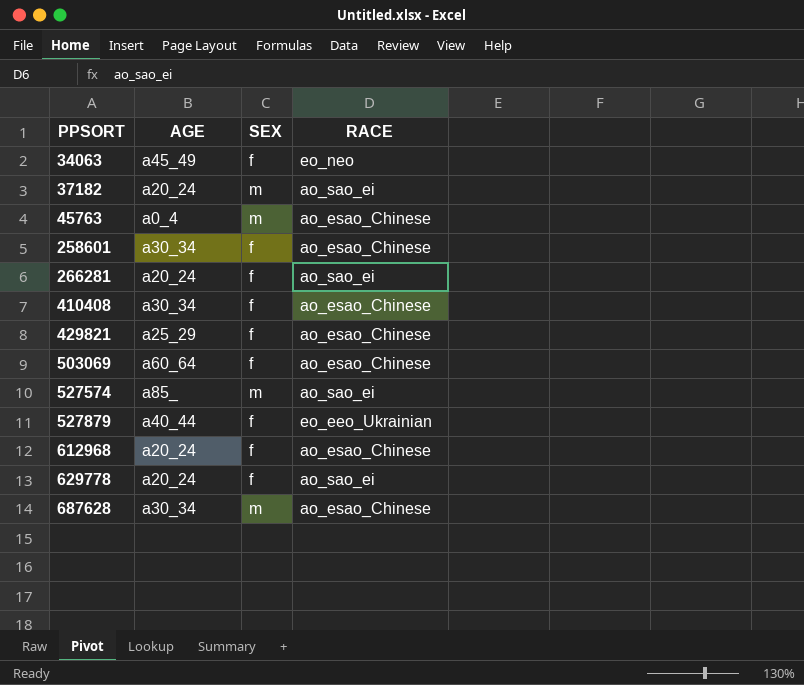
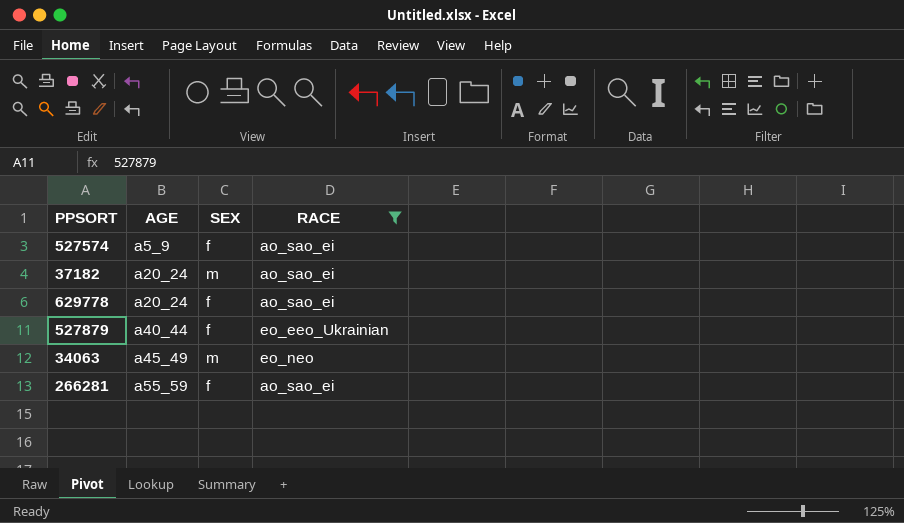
filter: none -> RACE != ao_esao_Chinese
row order: PPSORT ascending -> AGE ascending
527574 | AGE: a85_ -> a5_9
527574 | SEX: m -> f
34063 | SEX: f -> m
266281 | AGE: a20_24 -> a55_59

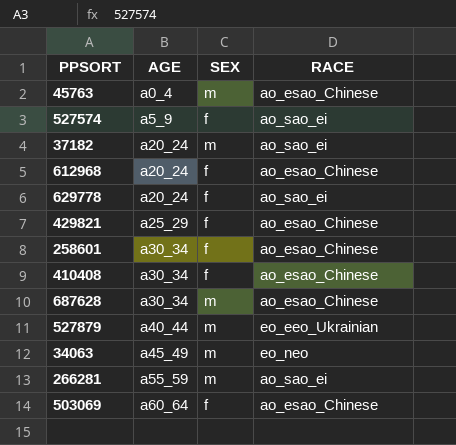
filter: RACE != ao_esao_Chinese -> none
527879 | SEX: f -> m
266281 | SEX: f -> m

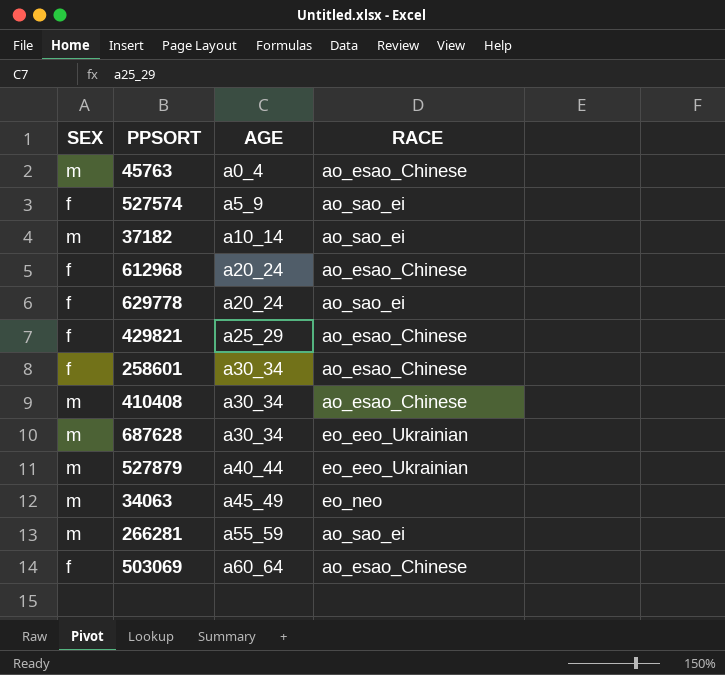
column SEX | position: 3 -> 1
37182 | AGE: a20_24 -> a10_14
410408 | SEX: f -> m
687628 | RACE: ao_esao_Chinese -> eo_eeo_Ukrainian

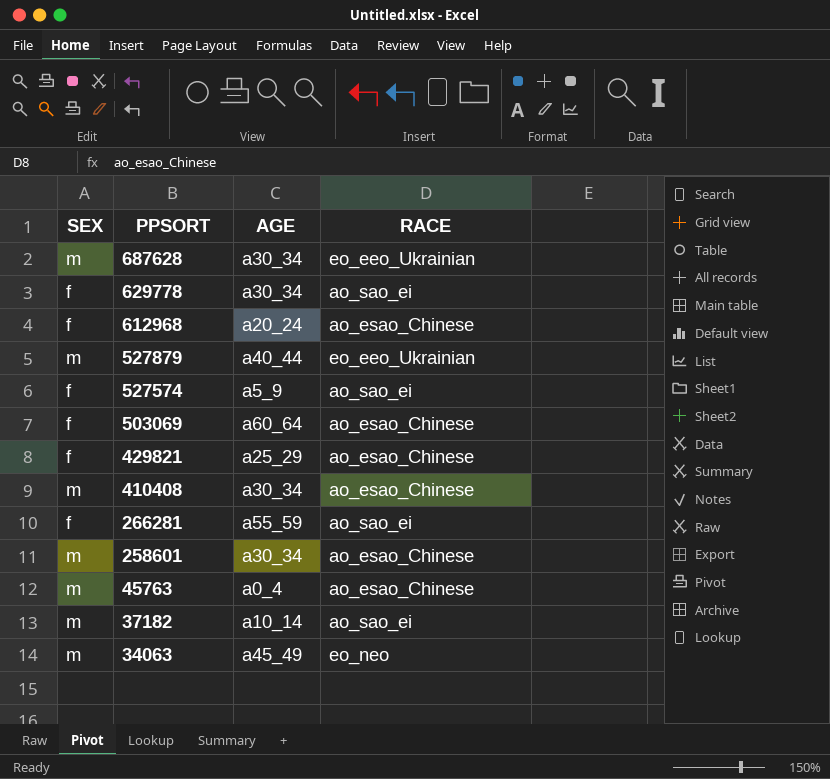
row order: AGE ascending -> PPSORT descending
629778 | AGE: a20_24 -> a30_34
266281 | SEX: m -> f
258601 | SEX: f -> m

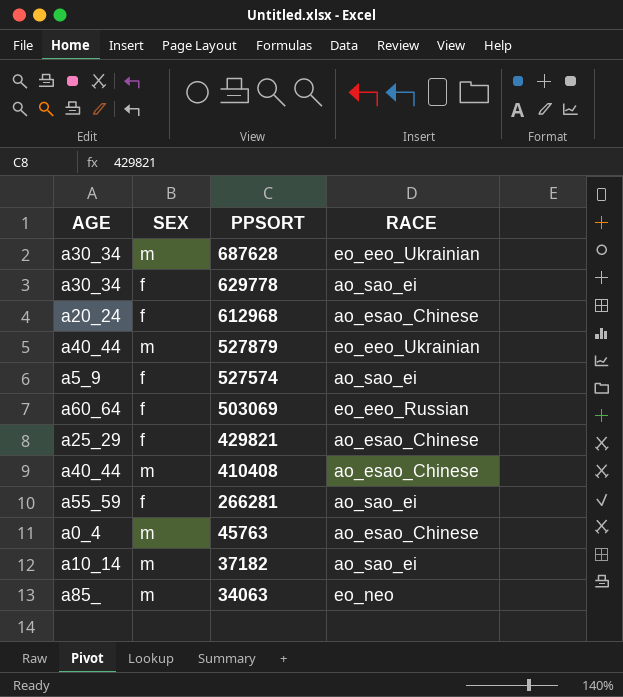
column AGE | position: 3 -> 1
row 258601: m | a30_34 | ao_esao_Chinese -> none
503069 | RACE: ao_esao_Chinese -> eo_eeo_Russian
410408 | AGE: a30_34 -> a40_44
34063 | AGE: a45_49 -> a85_

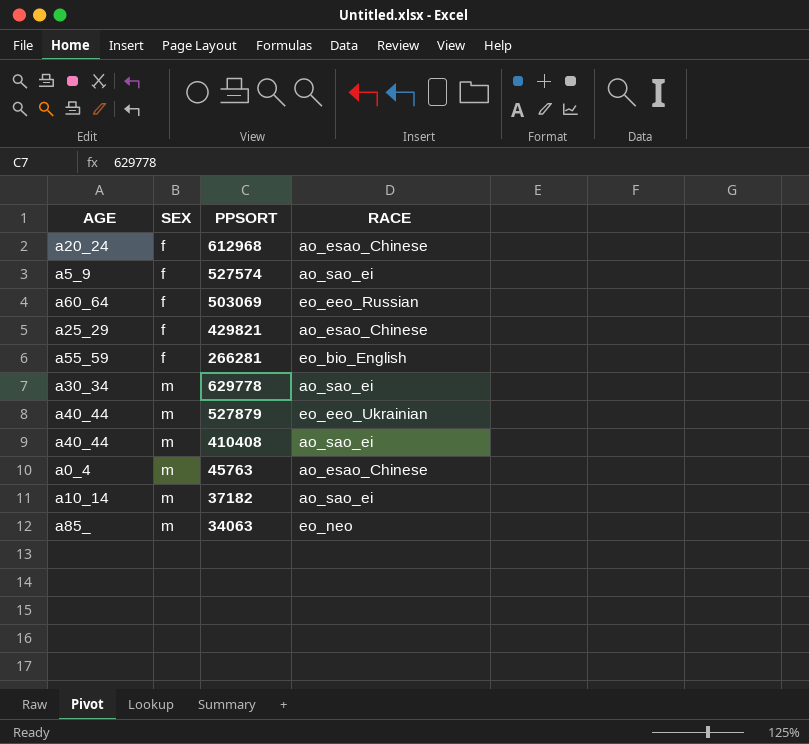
row order: PPSORT descending -> SEX ascending
row 687628: a30_34 | m | eo_eeo_Ukrainian -> none
266281 | RACE: ao_sao_ei -> eo_bio_English
629778 | SEX: f -> m
410408 | RACE: ao_esao_Chinese -> ao_sao_ei

